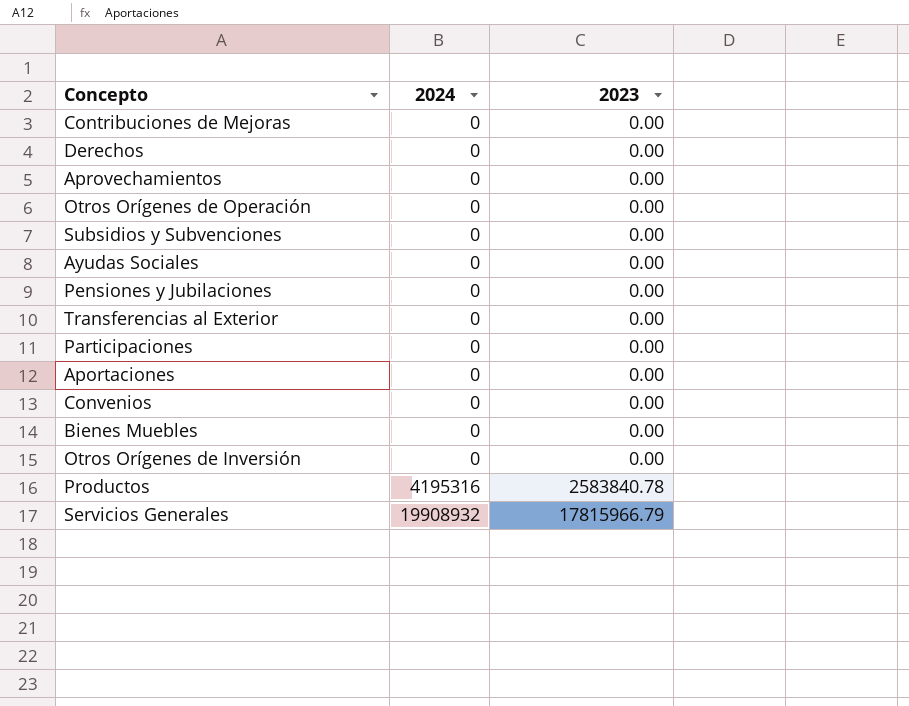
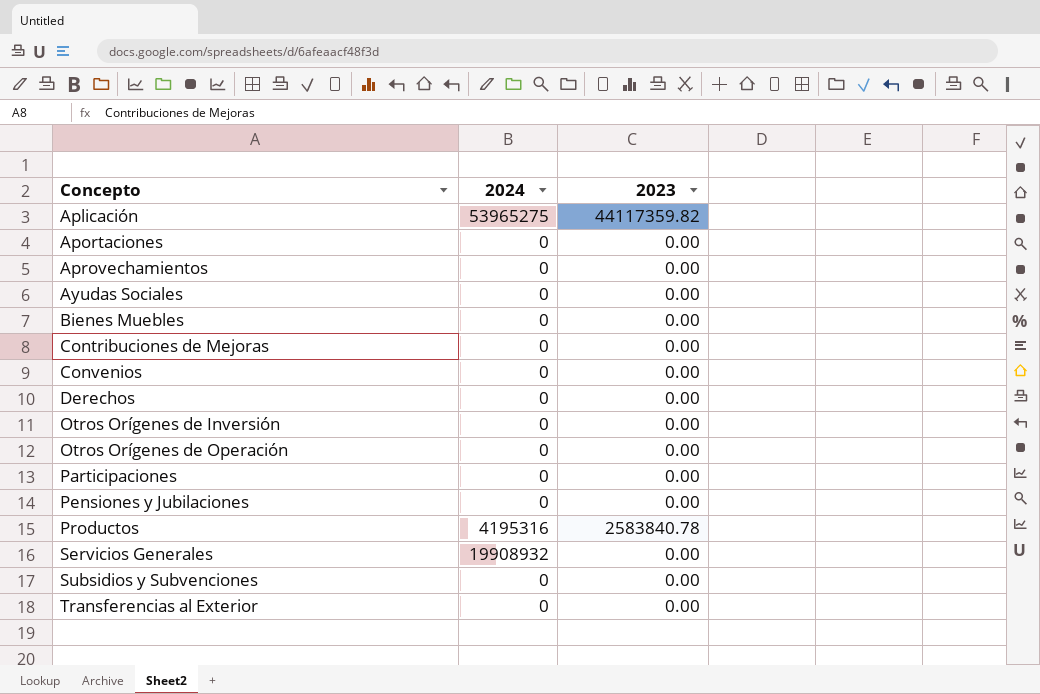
row order: 2024 ascending -> Concepto ascending
row Aplicación: none -> 53965275 | 44117359.82
Servicios Generales | 2023: 17815966.79 -> 0.00

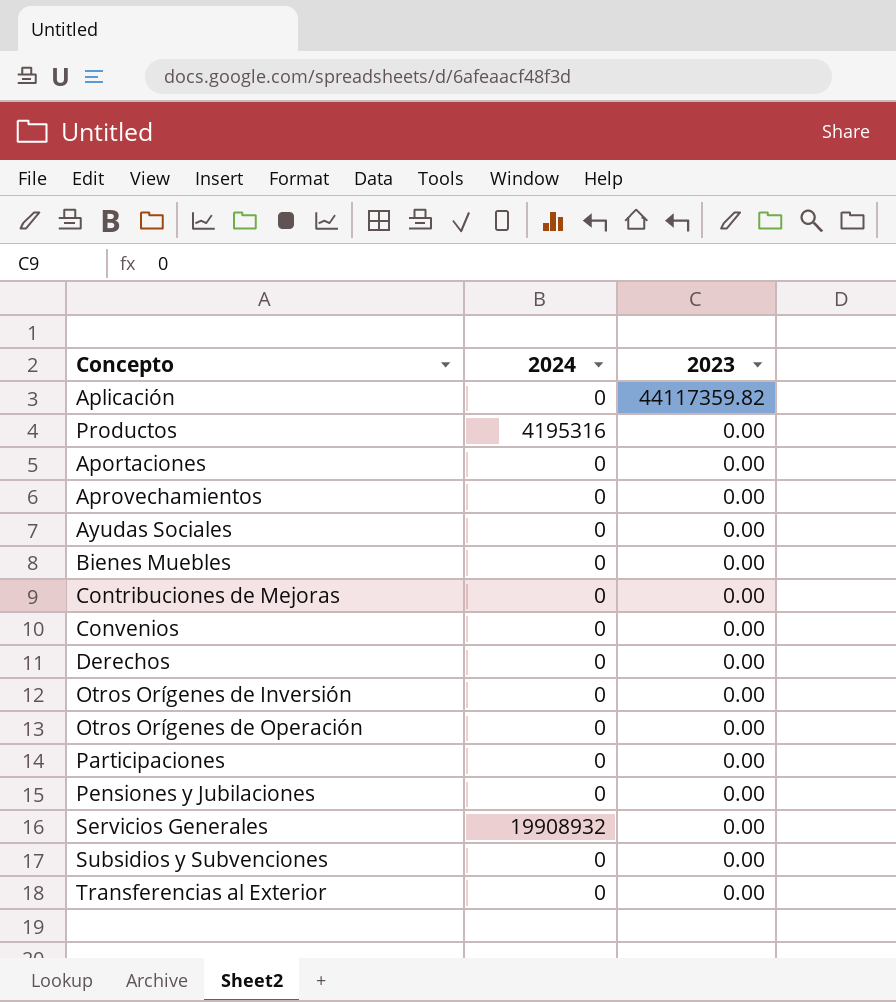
row order: Concepto ascending -> 2023 descending
Aplicación | 2024: 53965275 -> 0
Productos | 2023: 2583840.78 -> 0.00

